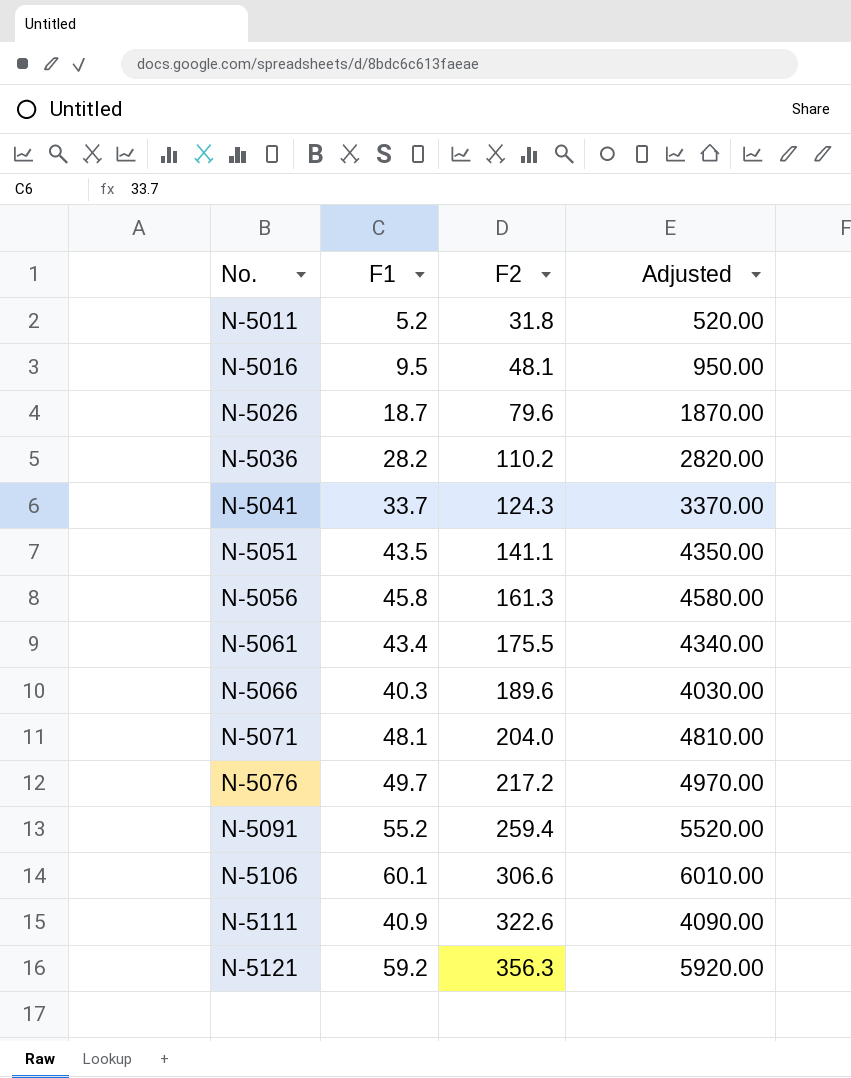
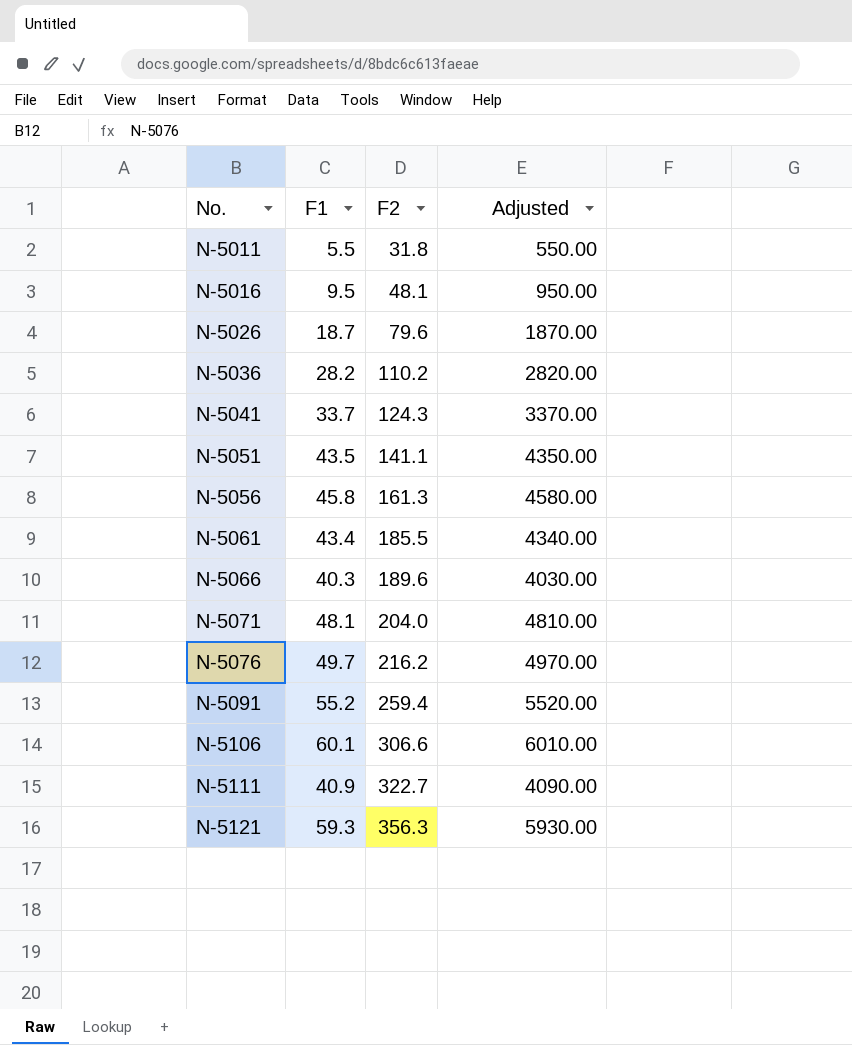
N-5011 | F1: 5.2 -> 5.5
N-5011 | Adjusted: 520.00 -> 550.00
N-5061 | F2: 175.5 -> 185.5
N-5076 | F2: 217.2 -> 216.2
N-5111 | F2: 322.6 -> 322.7
N-5121 | F1: 59.2 -> 59.3
N-5121 | Adjusted: 5920.00 -> 5930.00

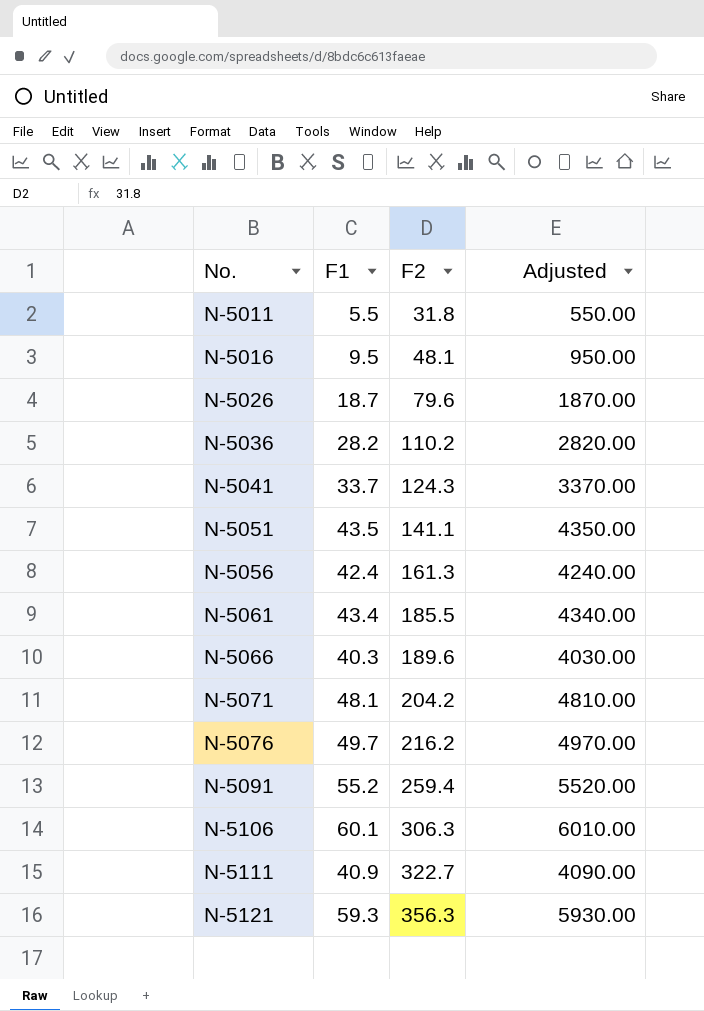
N-5056 | F1: 45.8 -> 42.4
N-5056 | Adjusted: 4580.00 -> 4240.00
N-5071 | F2: 204.0 -> 204.2
N-5106 | F2: 306.6 -> 306.3

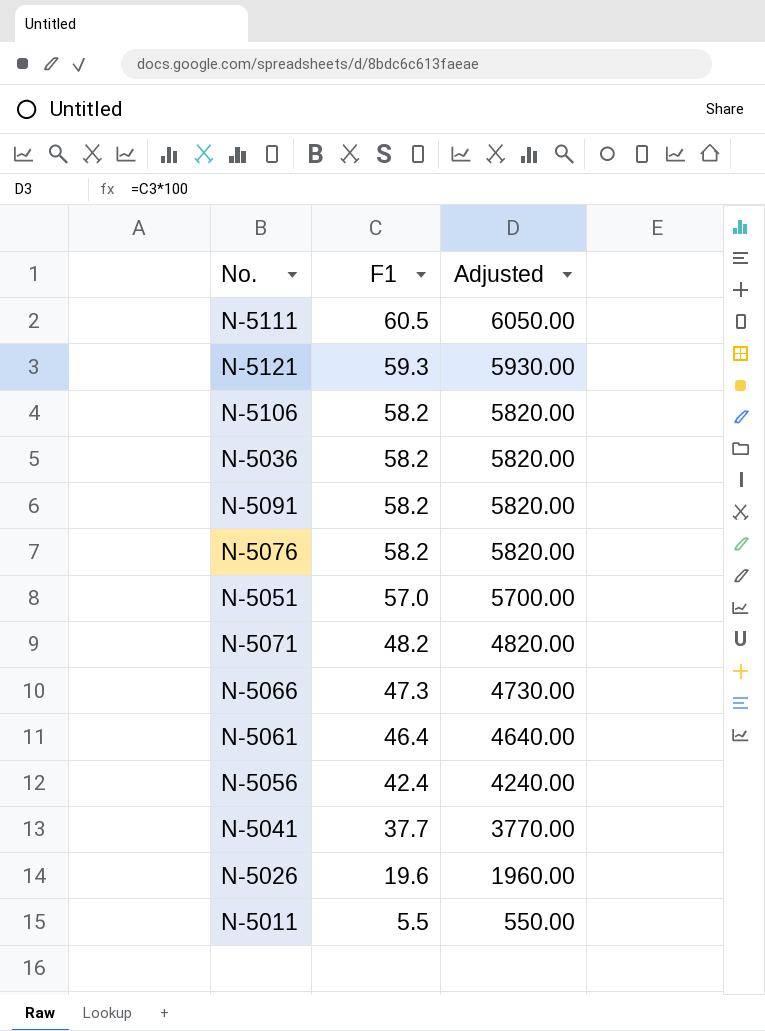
row order: No. ascending -> F1 descending
column F2 | position: 3 -> none
row N-5016: 9.5 | 48.1 | 950.00 -> none
N-5111 | F1: 40.9 -> 60.5
N-5111 | Adjusted: 4090.00 -> 6050.00
N-5106 | F1: 60.1 -> 58.2
N-5106 | Adjusted: 6010.00 -> 5820.00
N-5036 | F1: 28.2 -> 58.2
N-5036 | Adjusted: 2820.00 -> 5820.00
N-5091 | F1: 55.2 -> 58.2
N-5091 | Adjusted: 5520.00 -> 5820.00
N-5076 | F1: 49.7 -> 58.2
N-5076 | Adjusted: 4970.00 -> 5820.00
N-5051 | F1: 43.5 -> 57.0
N-5051 | Adjusted: 4350.00 -> 5700.00
N-5071 | F1: 48.1 -> 48.2
N-5071 | Adjusted: 4810.00 -> 4820.00
N-5066 | F1: 40.3 -> 47.3
N-5066 | Adjusted: 4030.00 -> 4730.00
N-5061 | F1: 43.4 -> 46.4
N-5061 | Adjusted: 4340.00 -> 4640.00
N-5041 | F1: 33.7 -> 37.7
N-5041 | Adjusted: 3370.00 -> 3770.00
N-5026 | F1: 18.7 -> 19.6
N-5026 | Adjusted: 1870.00 -> 1960.00

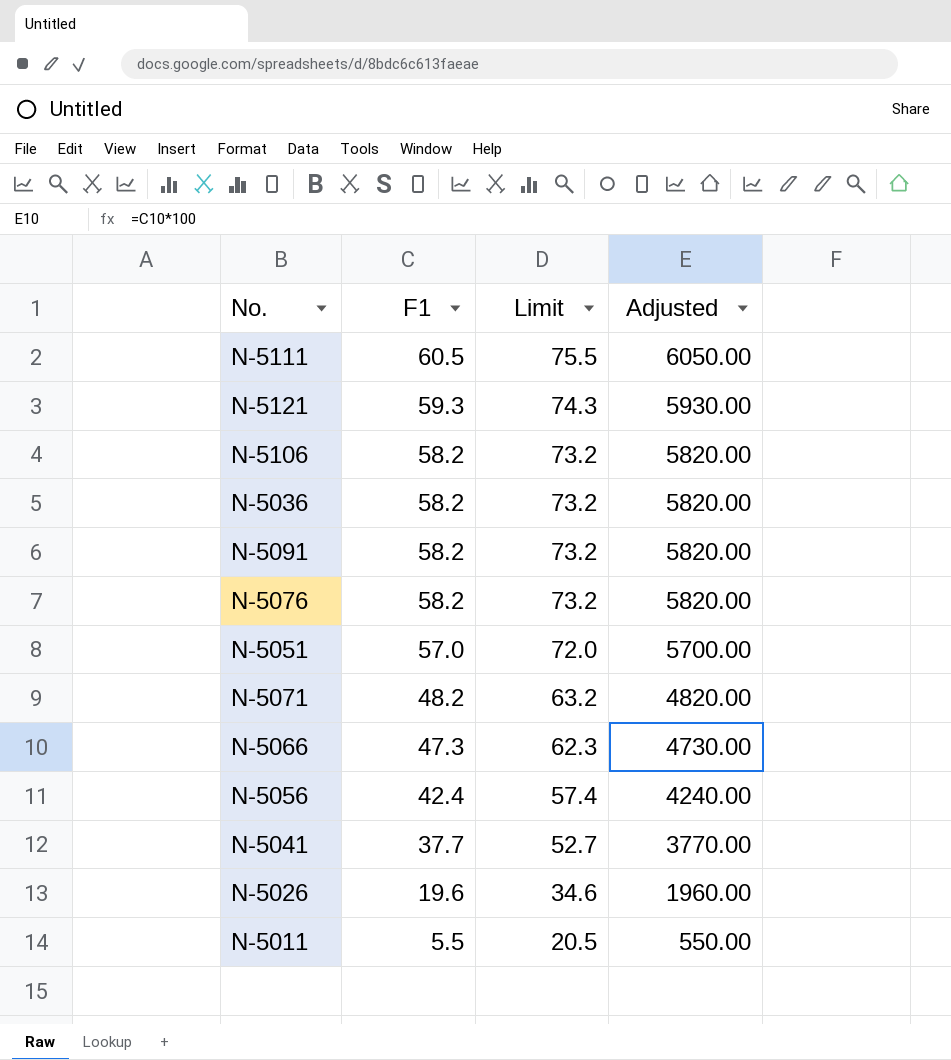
column Limit | formula: none -> [F1] + 15
row N-5061: 46.4 | 4640.00 -> none

